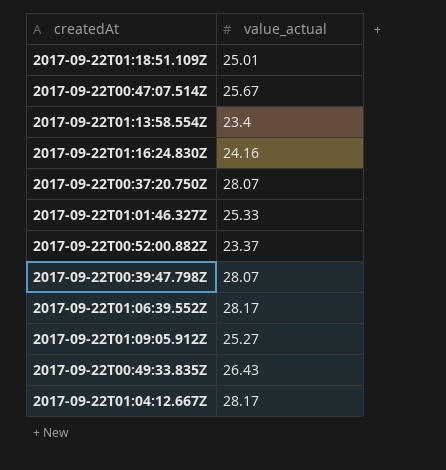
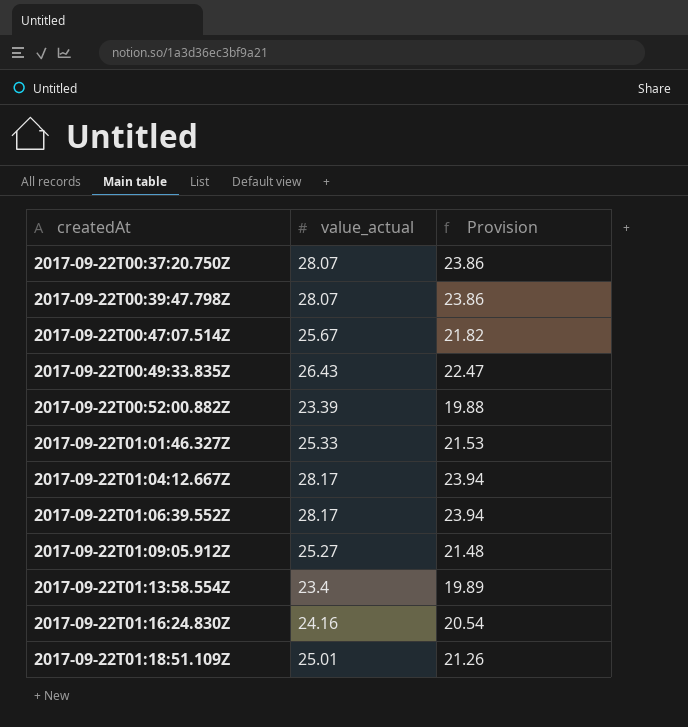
row order: none -> createdAt ascending
column Provision | formula: none -> [value_actual] * 0.85
2017-09-22T00:52:00.882Z | value_actual: 23.37 -> 23.39

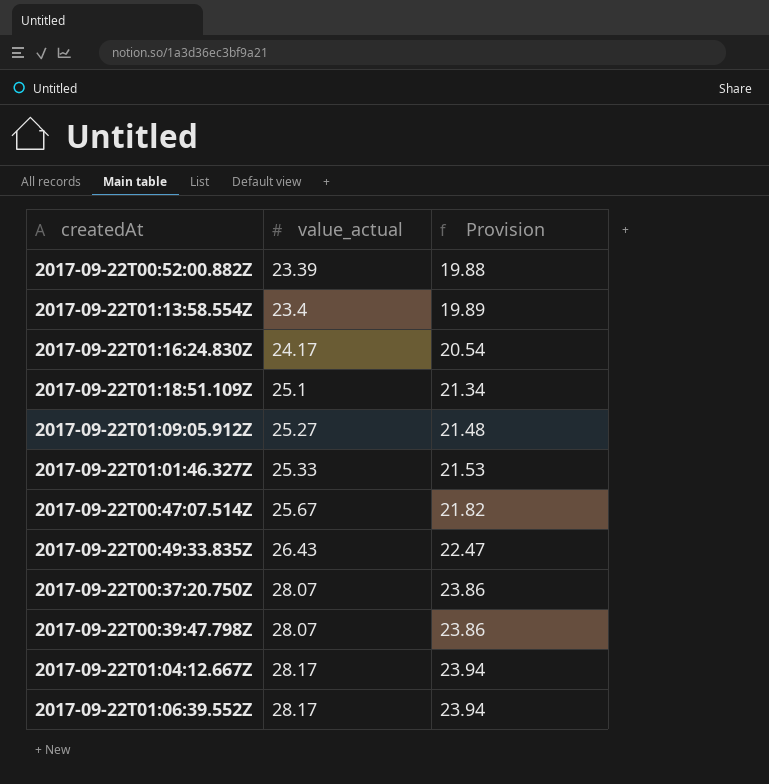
row order: createdAt ascending -> value_actual ascending
2017-09-22T01:16:24.830Z | value_actual: 24.16 -> 24.17
2017-09-22T01:18:51.109Z | value_actual: 25.01 -> 25.1
2017-09-22T01:18:51.109Z | Provision: 21.26 -> 21.34

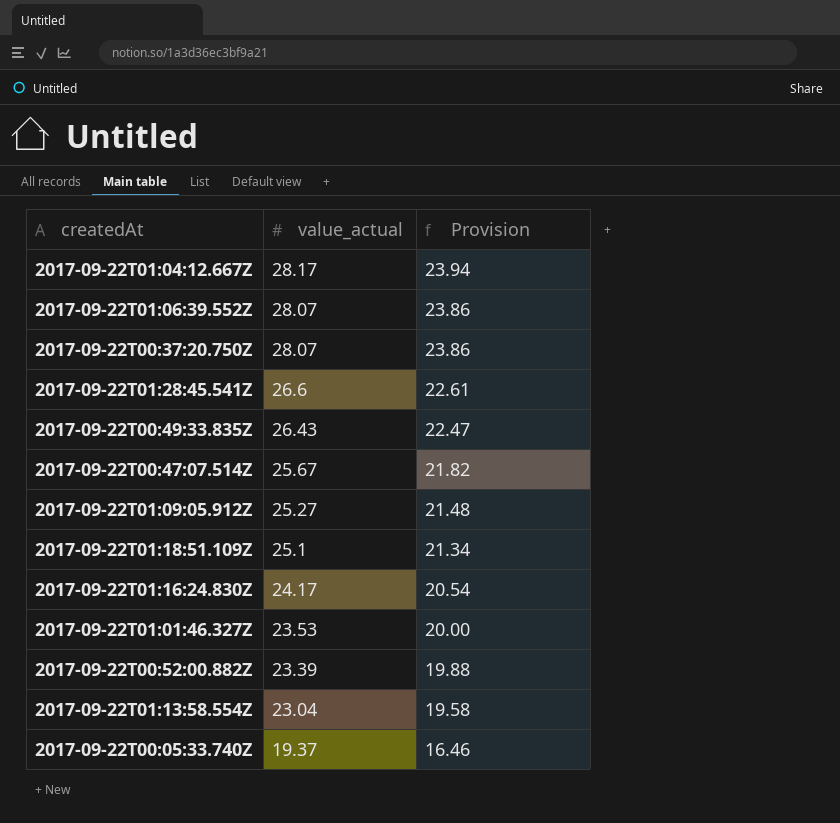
row order: value_actual ascending -> value_actual descending
row 2017-09-22T00:39:47.798Z: 28.07 | 23.86 -> none
2017-09-22T01:06:39.552Z | value_actual: 28.17 -> 28.07
2017-09-22T01:06:39.552Z | Provision: 23.94 -> 23.86
row 2017-09-22T01:28:45.541Z: none -> 26.6 | 22.61
2017-09-22T01:01:46.327Z | value_actual: 25.33 -> 23.53
2017-09-22T01:01:46.327Z | Provision: 21.53 -> 20.00
2017-09-22T01:13:58.554Z | value_actual: 23.4 -> 23.04
2017-09-22T01:13:58.554Z | Provision: 19.89 -> 19.58
row 2017-09-22T00:05:33.740Z: none -> 19.37 | 16.46

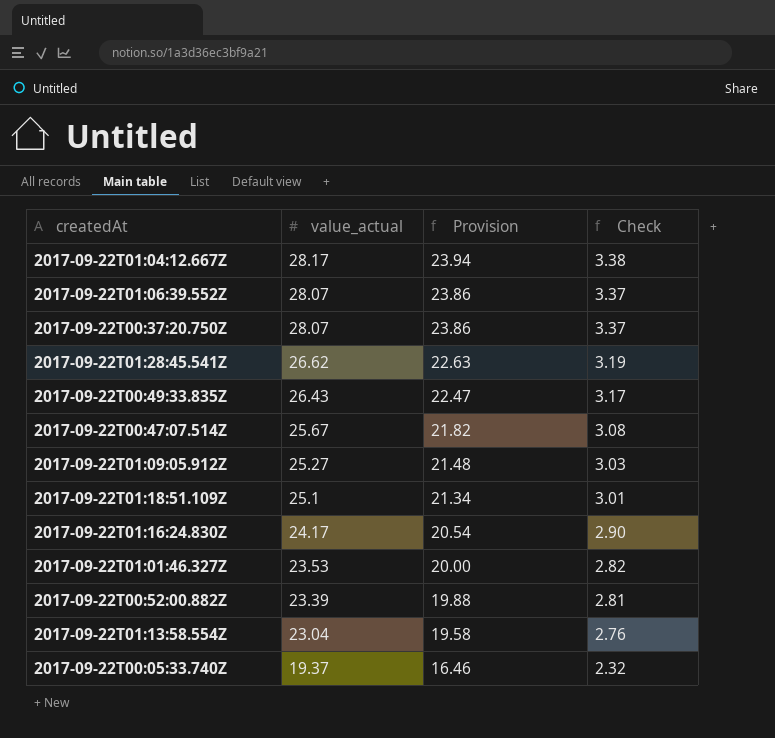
column Check | formula: none -> [value_actual] * 0.12
2017-09-22T01:28:45.541Z | value_actual: 26.6 -> 26.62
2017-09-22T01:28:45.541Z | Provision: 22.61 -> 22.63

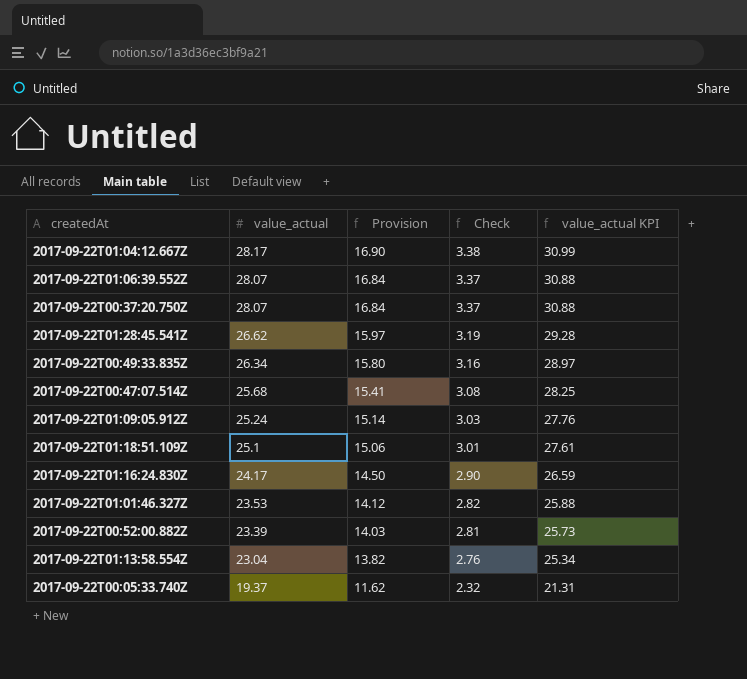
column Provision | formula: [value_actual] * 0.85 -> [value_actual] * 0.6
column value_actual KPI | formula: none -> [value_actual] * 1.1
2017-09-22T00:49:33.835Z | value_actual: 26.43 -> 26.34
2017-09-22T00:49:33.835Z | Check: 3.17 -> 3.16
2017-09-22T00:47:07.514Z | value_actual: 25.67 -> 25.68
2017-09-22T01:09:05.912Z | value_actual: 25.27 -> 25.24

